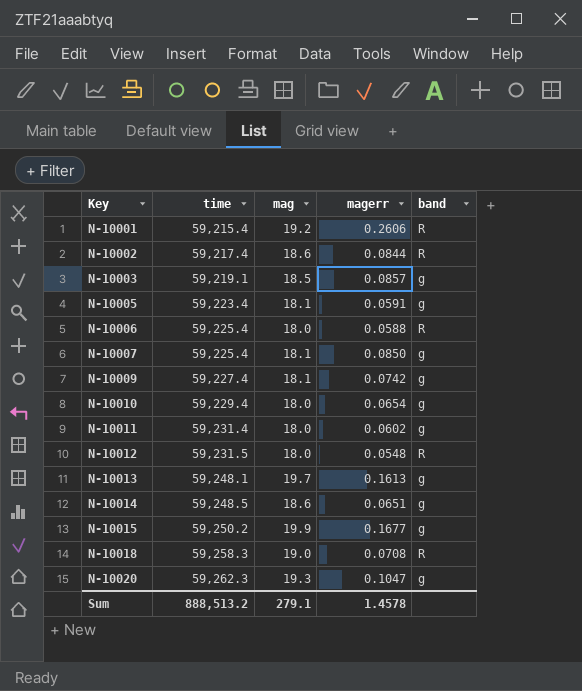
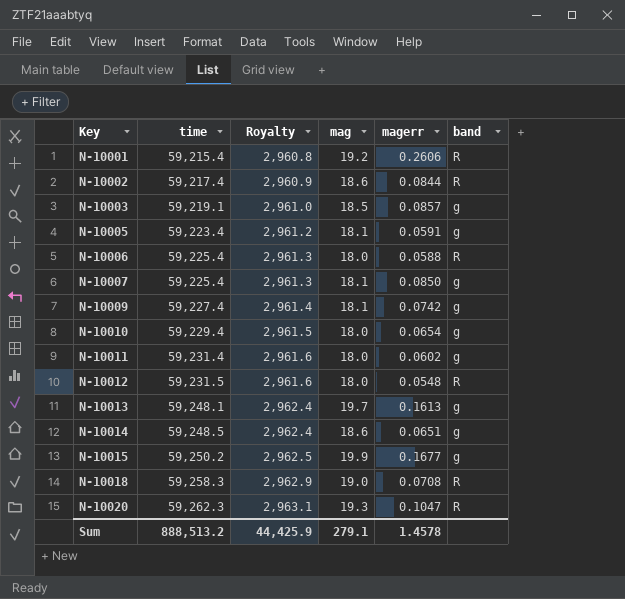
column Royalty | formula: none -> [time] * 0.05
N-10020 | band: g -> R

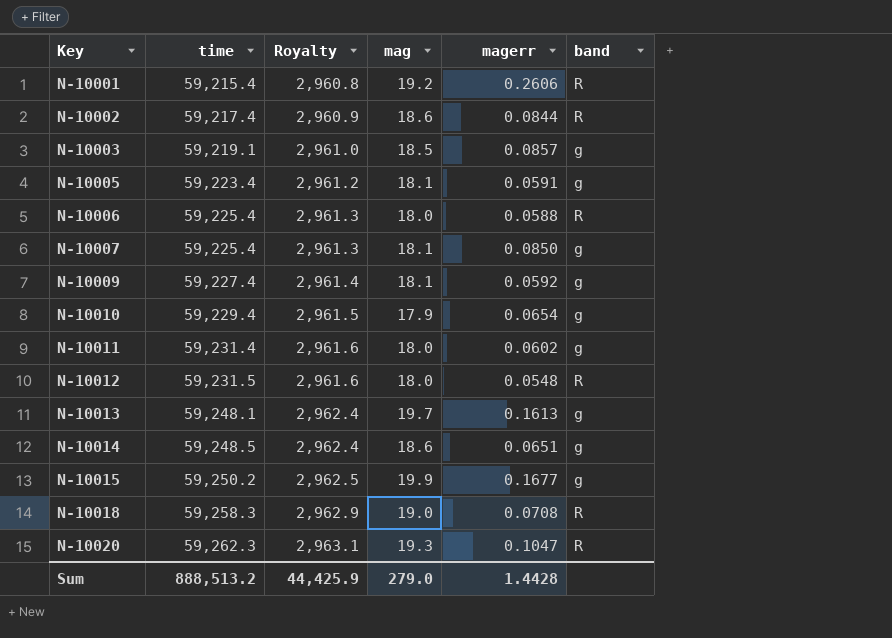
N-10009 | magerr: 0.0742 -> 0.0592
N-10010 | mag: 18.0 -> 17.9
Sum | mag: 279.1 -> 279.0
Sum | magerr: 1.4578 -> 1.4428

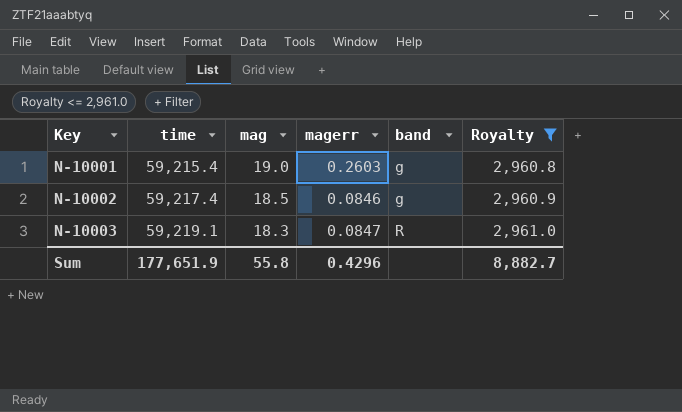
filter: none -> Royalty <= 2,961.0
column Royalty | position: 3 -> 6
N-10001 | mag: 19.2 -> 19.0
N-10001 | magerr: 0.2606 -> 0.2603
N-10001 | band: R -> g
N-10002 | mag: 18.6 -> 18.5
N-10002 | magerr: 0.0844 -> 0.0846
N-10002 | band: R -> g
N-10003 | mag: 18.5 -> 18.3
N-10003 | magerr: 0.0857 -> 0.0847
N-10003 | band: g -> R
Sum | time: 888,513.2 -> 177,651.9
Sum | mag: 279.0 -> 55.8
Sum | magerr: 1.4428 -> 0.4296
Sum | Royalty: 44,425.9 -> 8,882.7

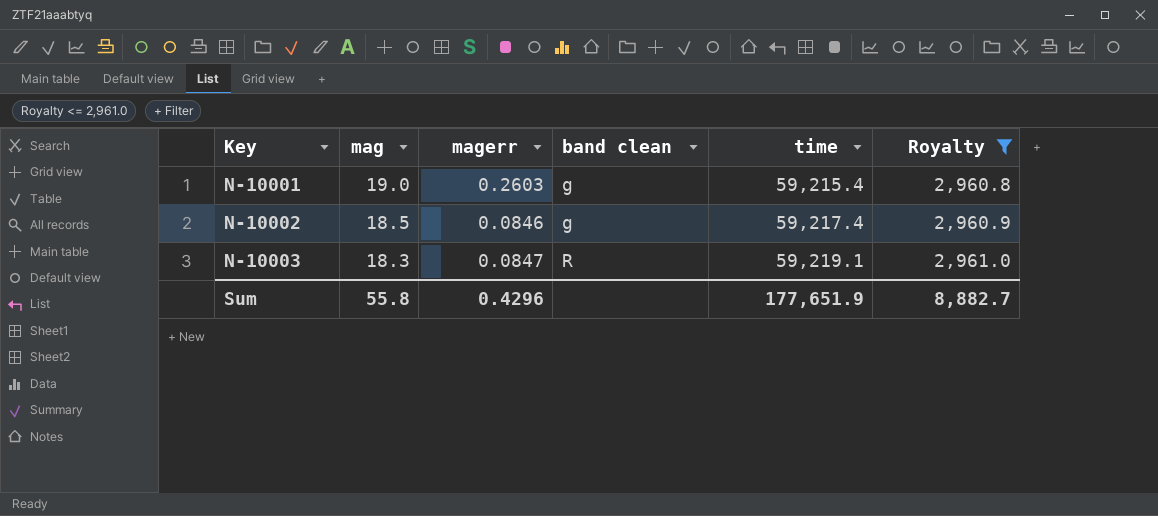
column name: band -> band clean
column time | position: 2 -> 5

